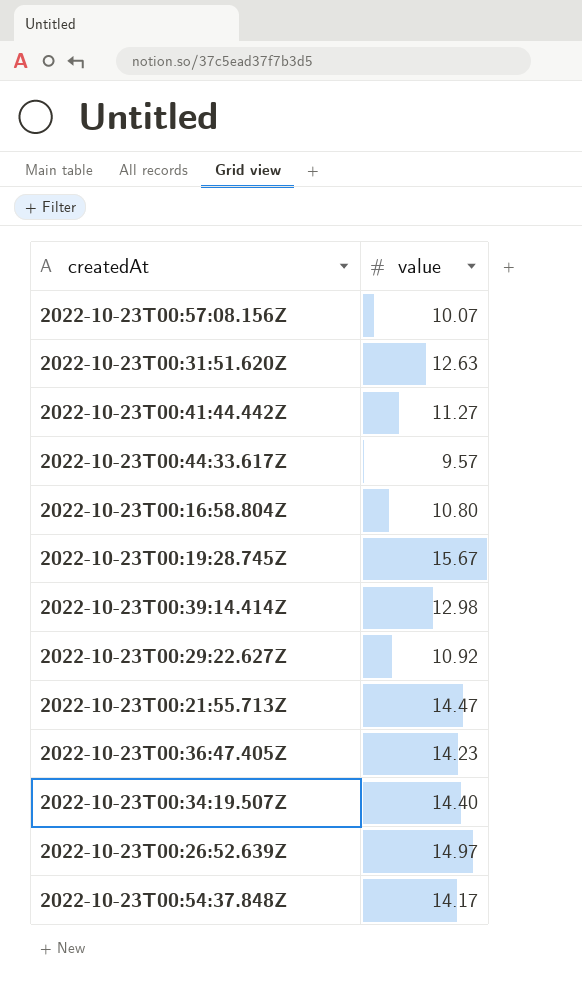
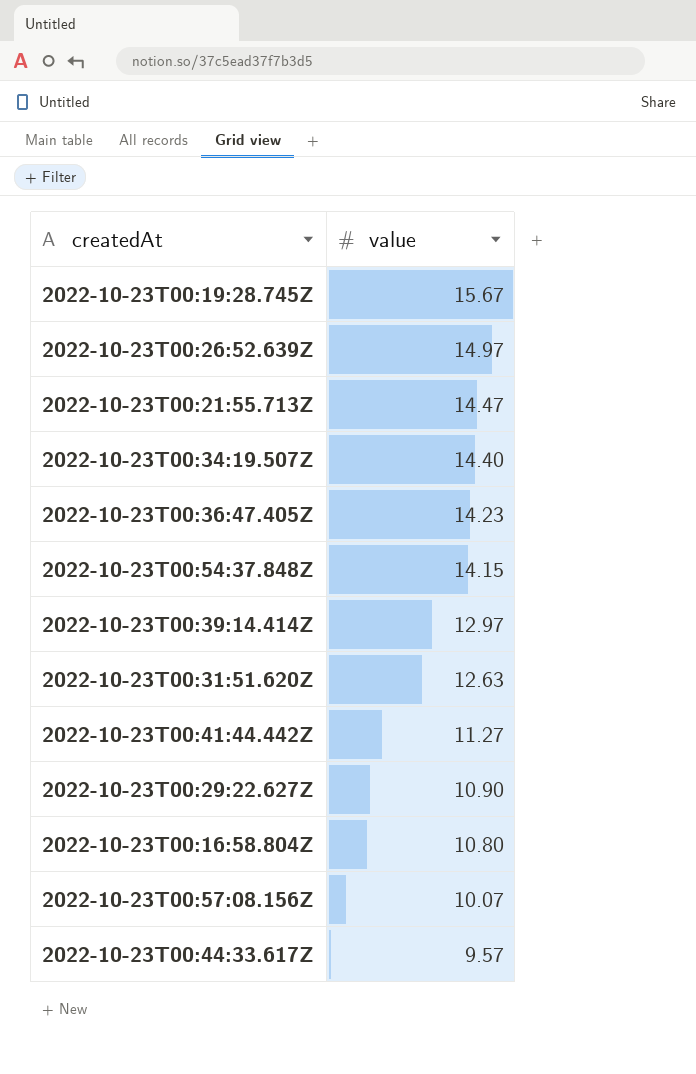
row order: none -> value descending
2022-10-23T00:54:37.848Z | value: 14.17 -> 14.15
2022-10-23T00:39:14.414Z | value: 12.98 -> 12.97
2022-10-23T00:29:22.627Z | value: 10.92 -> 10.90

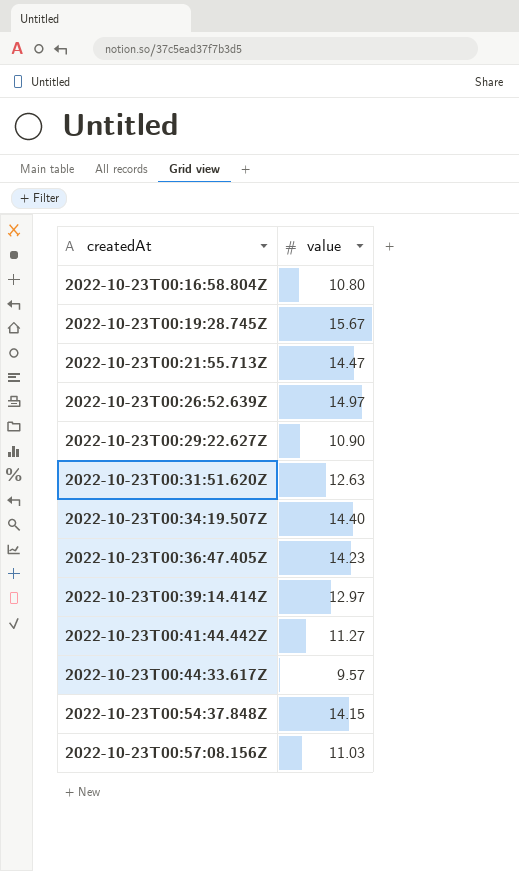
row order: value descending -> createdAt ascending
2022-10-23T00:57:08.156Z | value: 10.07 -> 11.03

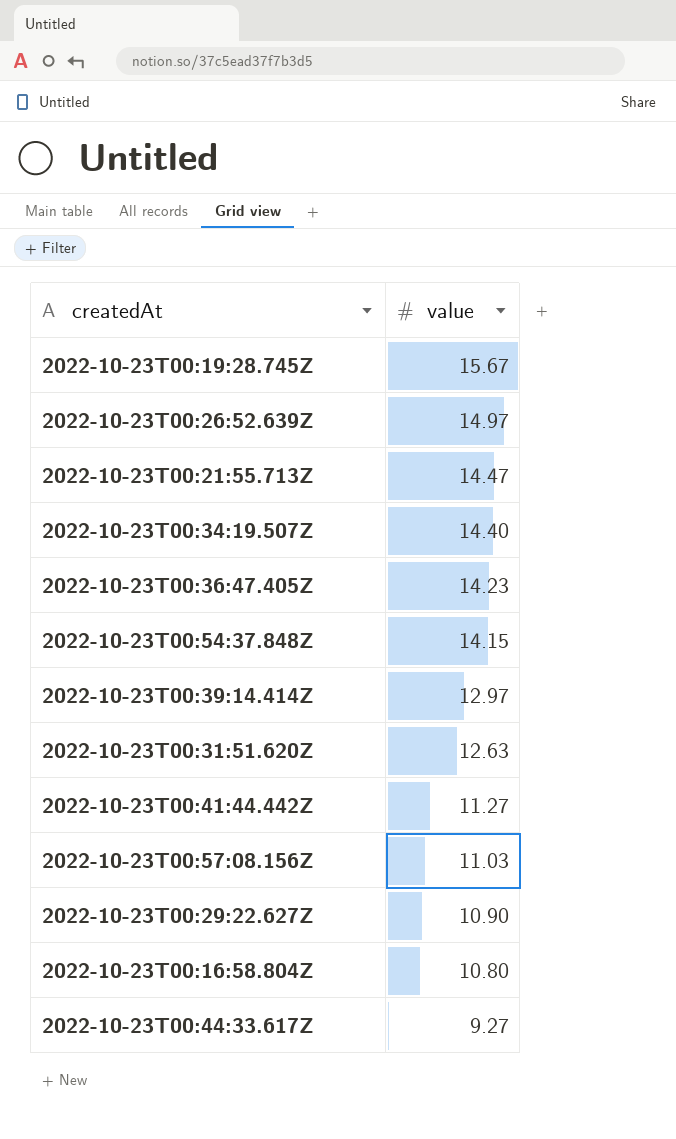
row order: createdAt ascending -> value descending
2022-10-23T00:44:33.617Z | value: 9.57 -> 9.27

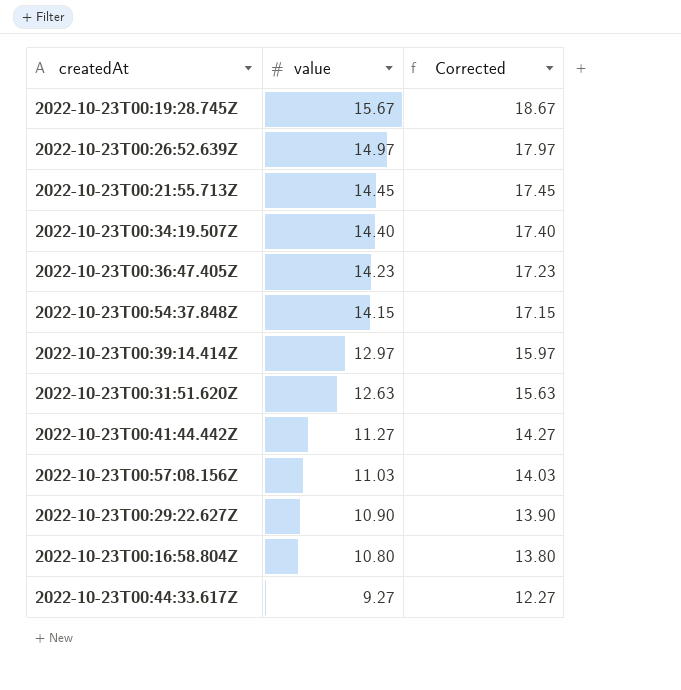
column Corrected | formula: none -> [value] + 3
2022-10-23T00:21:55.713Z | value: 14.47 -> 14.45

